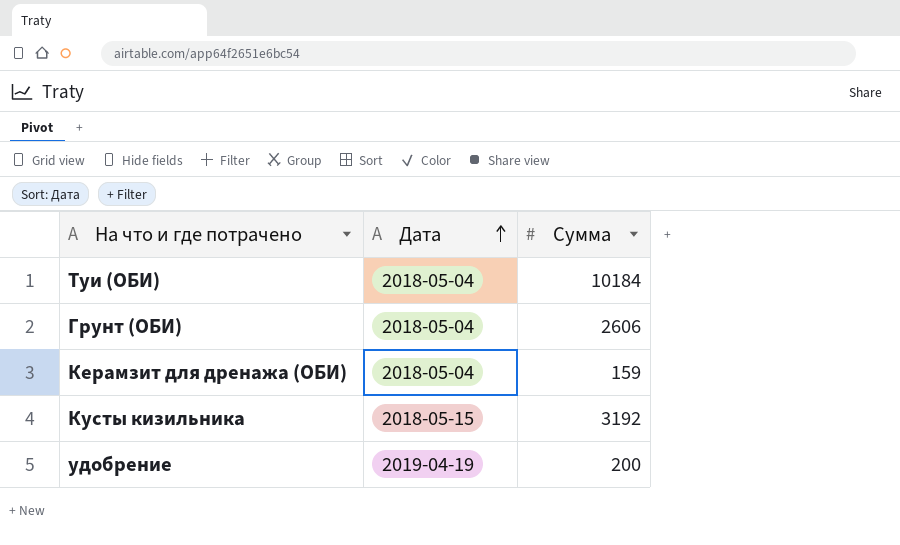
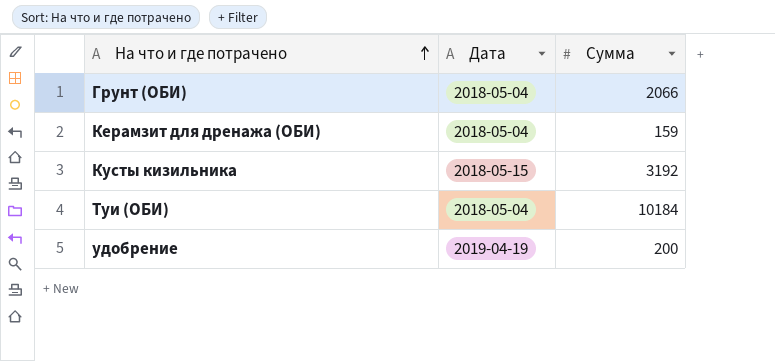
row order: Дата ascending -> На что и где потрачено ascending
Грунт (ОБИ) | Сумма: 2606 -> 2066

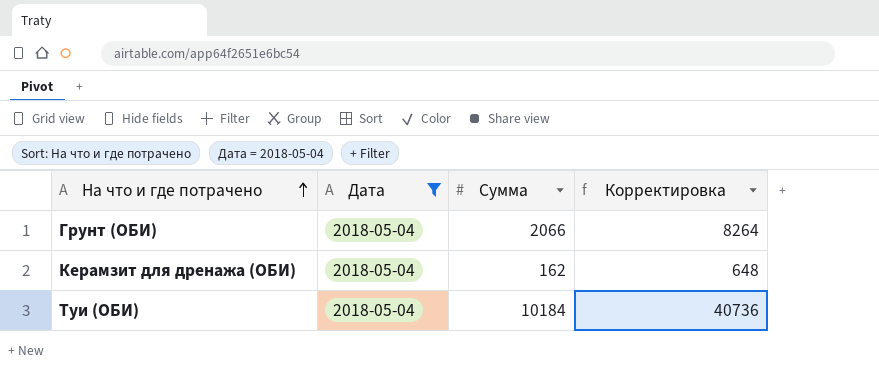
filter: none -> Дата = 2018-05-04
column Корректировка | formula: none -> [Сумма] * 4
Керамзит для дренажа (ОБИ) | Сумма: 159 -> 162

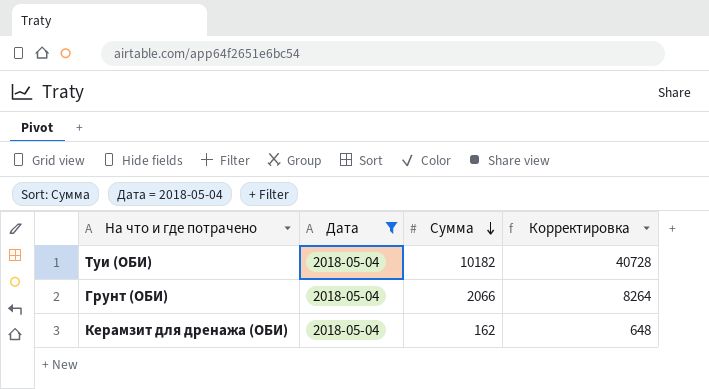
row order: На что и где потрачено ascending -> Сумма descending
Туи (ОБИ) | Сумма: 10184 -> 10182
Туи (ОБИ) | Корректировка: 40736 -> 40728

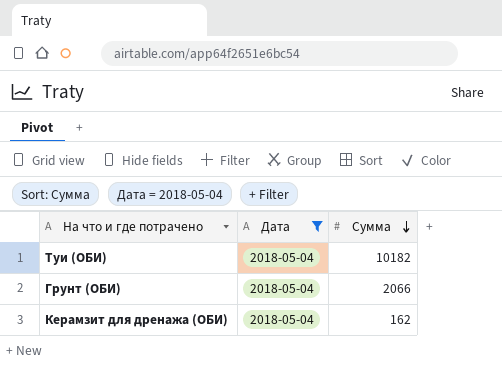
column Корректировка | formula: [Сумма] * 4 -> none

